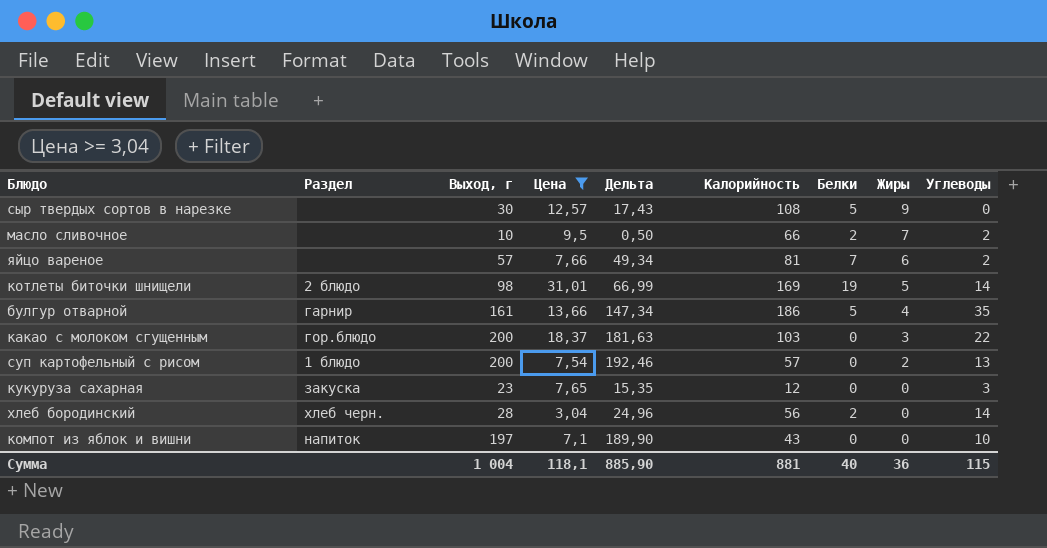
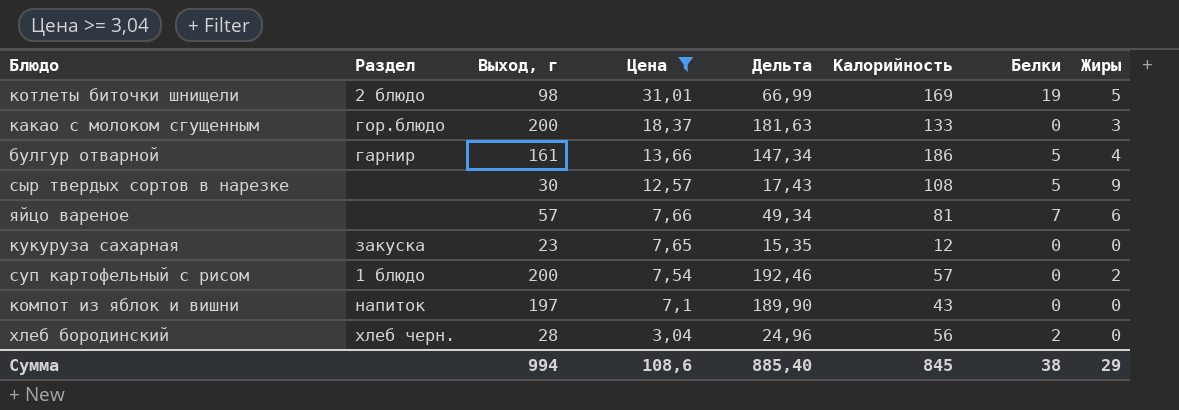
row order: Жиры descending -> Цена descending
column Углеводы | position: 9 -> none
row масло сливочное: none | 10 | 9,5 | 0,50 | 66 | 2 | 7 | 2 -> none
какао с молоком сгущенным | Калорийность: 103 -> 133
Сумма | Выход, г: 1 004 -> 994
Сумма | Цена: 118,1 -> 108,6
Сумма | Дельта: 885,90 -> 885,40
Сумма | Калорийность: 881 -> 845
Сумма | Белки: 40 -> 38
Сумма | Жиры: 36 -> 29

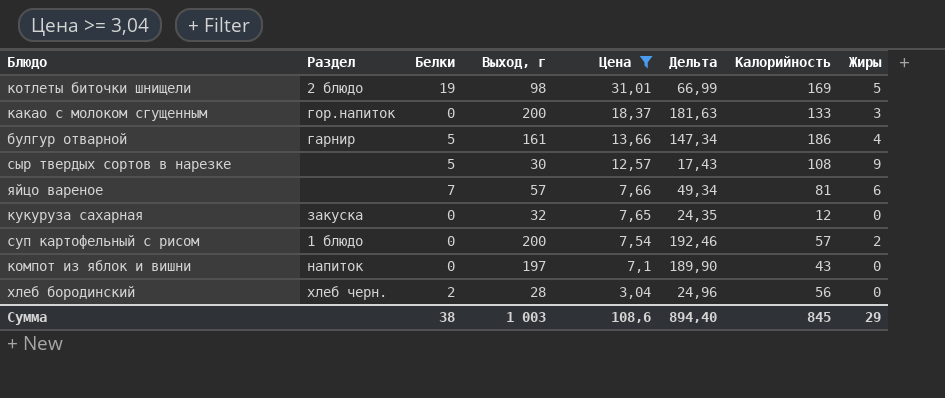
column Белки | position: 7 -> 3
какао с молоком сгущенным | Раздел: гор.блюдо -> гор.напиток
кукуруза сахарная | Выход, г: 23 -> 32
кукуруза сахарная | Дельта: 15,35 -> 24,35
Сумма | Выход, г: 994 -> 1 003
Сумма | Дельта: 885,40 -> 894,40

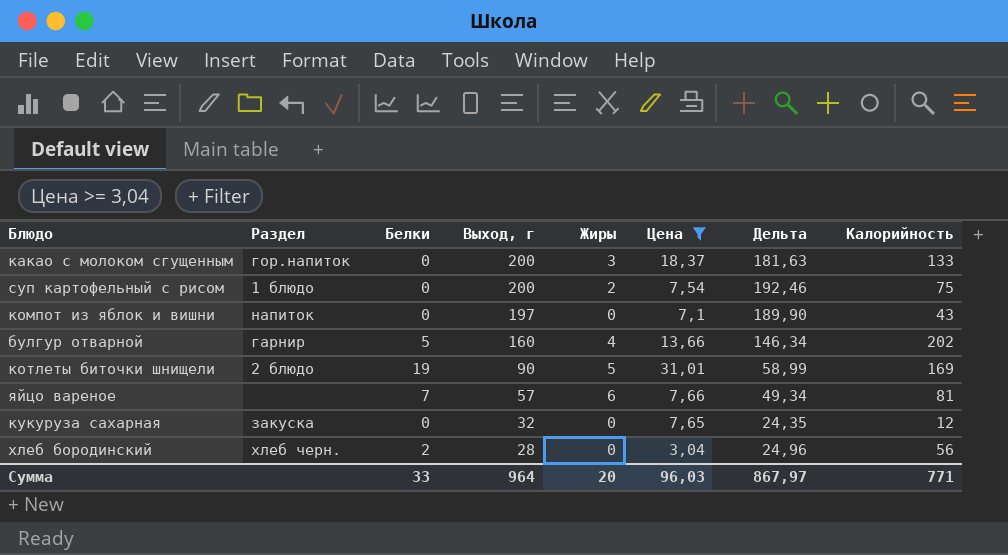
row order: Цена descending -> Выход, г descending
column Жиры | position: 8 -> 5
row сыр твердых сортов в нарезке: none | 5 | 30 | 12,57 | 17,43 | 108 | 9 -> none
суп картофельный с рисом | Калорийность: 57 -> 75
булгур отварной | Выход, г: 161 -> 160
булгур отварной | Дельта: 147,34 -> 146,34
булгур отварной | Калорийность: 186 -> 202
котлеты биточки шнищели | Выход, г: 98 -> 90
котлеты биточки шнищели | Дельта: 66,99 -> 58,99
Сумма | Белки: 38 -> 33
Сумма | Выход, г: 1 003 -> 964
Сумма | Жиры: 29 -> 20
Сумма | Цена: 108,6 -> 96,03
Сумма | Дельта: 894,40 -> 867,97
Сумма | Калорийность: 845 -> 771

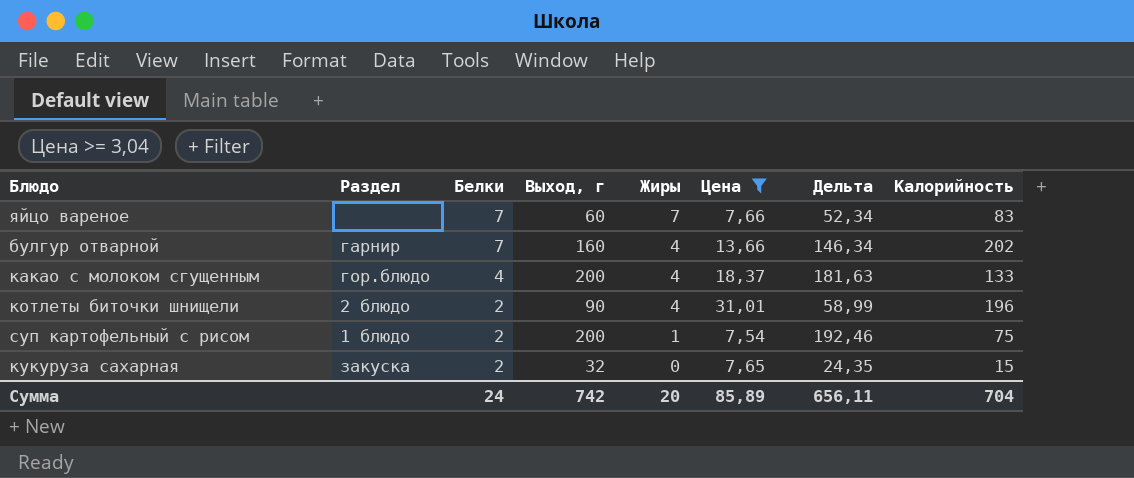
row order: Выход, г descending -> Белки descending
row компот из яблок и вишни: напиток | 0 | 197 | 0 | 7,1 | 189,90 | 43 -> none
row хлеб бородинский: хлеб черн. | 2 | 28 | 0 | 3,04 | 24,96 | 56 -> none
яйцо вареное | Выход, г: 57 -> 60
яйцо вареное | Жиры: 6 -> 7
яйцо вареное | Дельта: 49,34 -> 52,34
яйцо вареное | Калорийность: 81 -> 83
булгур отварной | Белки: 5 -> 7
какао с молоком сгущенным | Раздел: гор.напиток -> гор.блюдо
какао с молоком сгущенным | Белки: 0 -> 4
какао с молоком сгущенным | Жиры: 3 -> 4
котлеты биточки шнищели | Белки: 19 -> 2
котлеты биточки шнищели | Жиры: 5 -> 4
котлеты биточки шнищели | Калорийность: 169 -> 196
суп картофельный с рисом | Белки: 0 -> 2
суп картофельный с рисом | Жиры: 2 -> 1
кукуруза сахарная | Белки: 0 -> 2
кукуруза сахарная | Калорийность: 12 -> 15
Сумма | Белки: 33 -> 24
Сумма | Выход, г: 964 -> 742
Сумма | Цена: 96,03 -> 85,89
Сумма | Дельта: 867,97 -> 656,11
Сумма | Калорийность: 771 -> 704

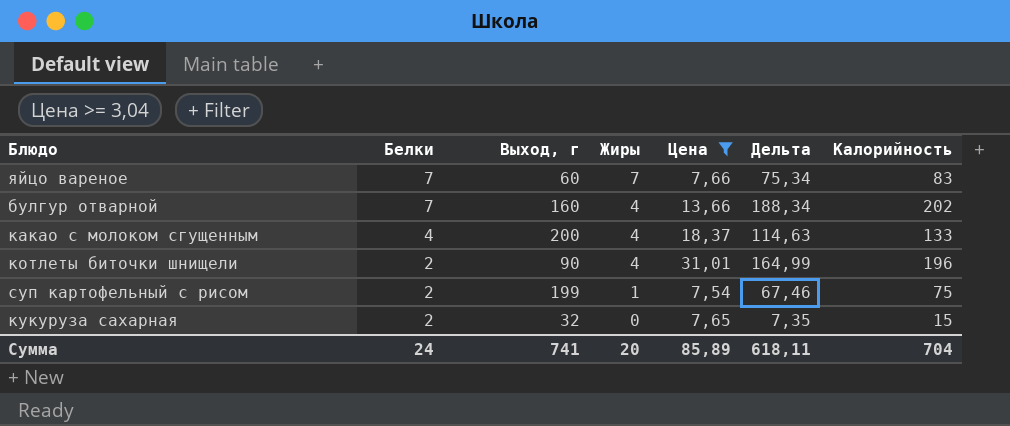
column Раздел | position: 2 -> none
column Дельта | formula: [Выход, г] - [Цена] -> [Калорийность] - [Цена]
суп картофельный с рисом | Выход, г: 200 -> 199
Сумма | Выход, г: 742 -> 741
Сумма | Дельта: 656,11 -> 618,11

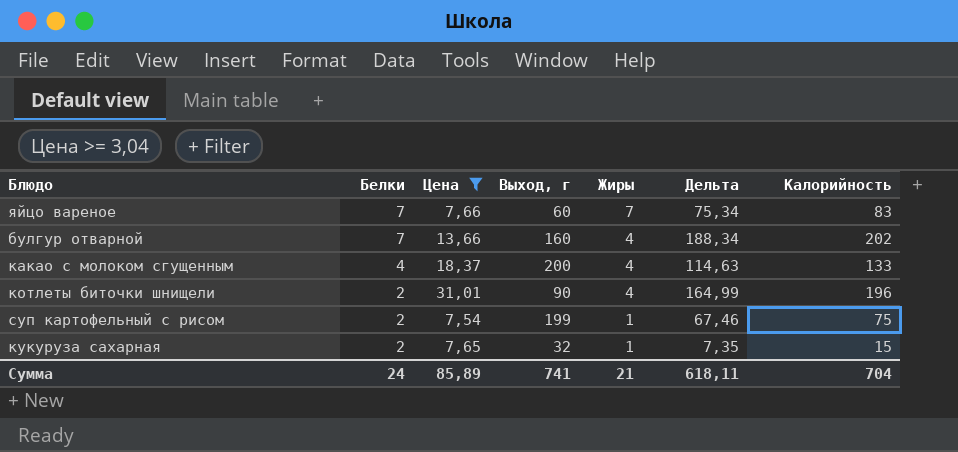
column Цена | position: 5 -> 3
кукуруза сахарная | Жиры: 0 -> 1
Сумма | Жиры: 20 -> 21

